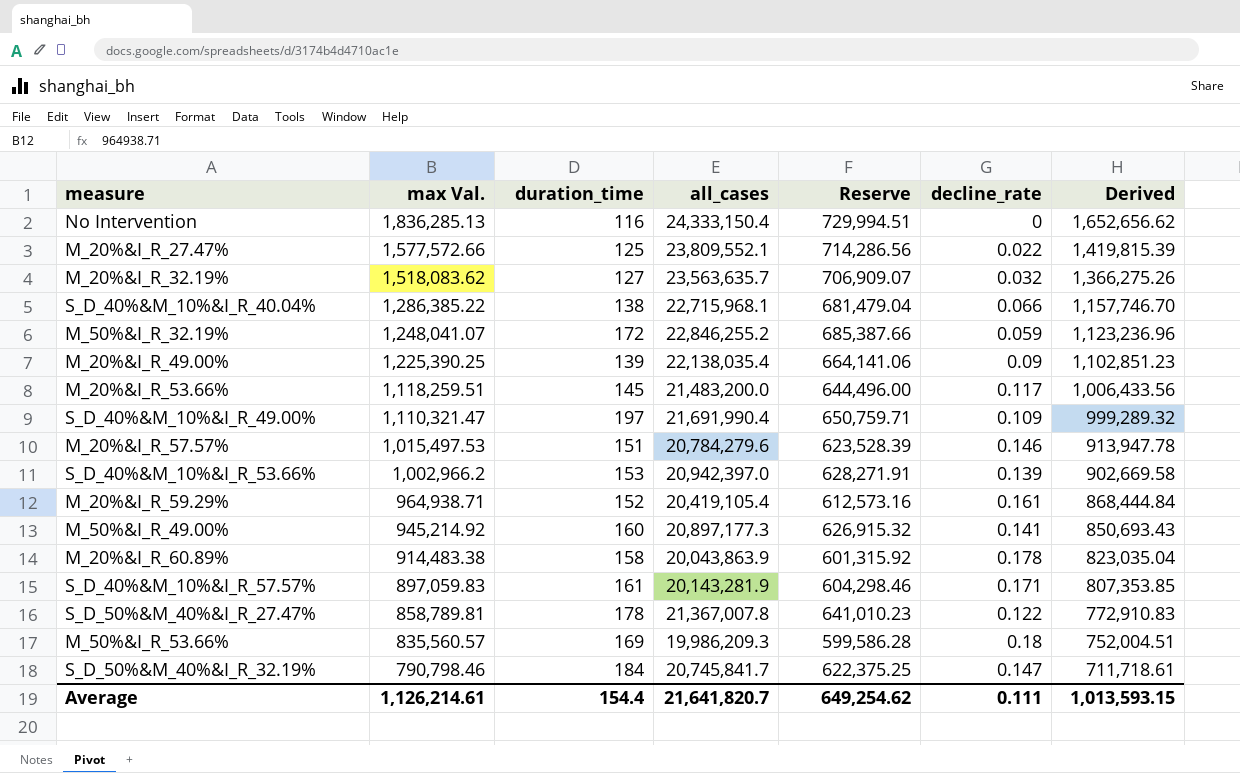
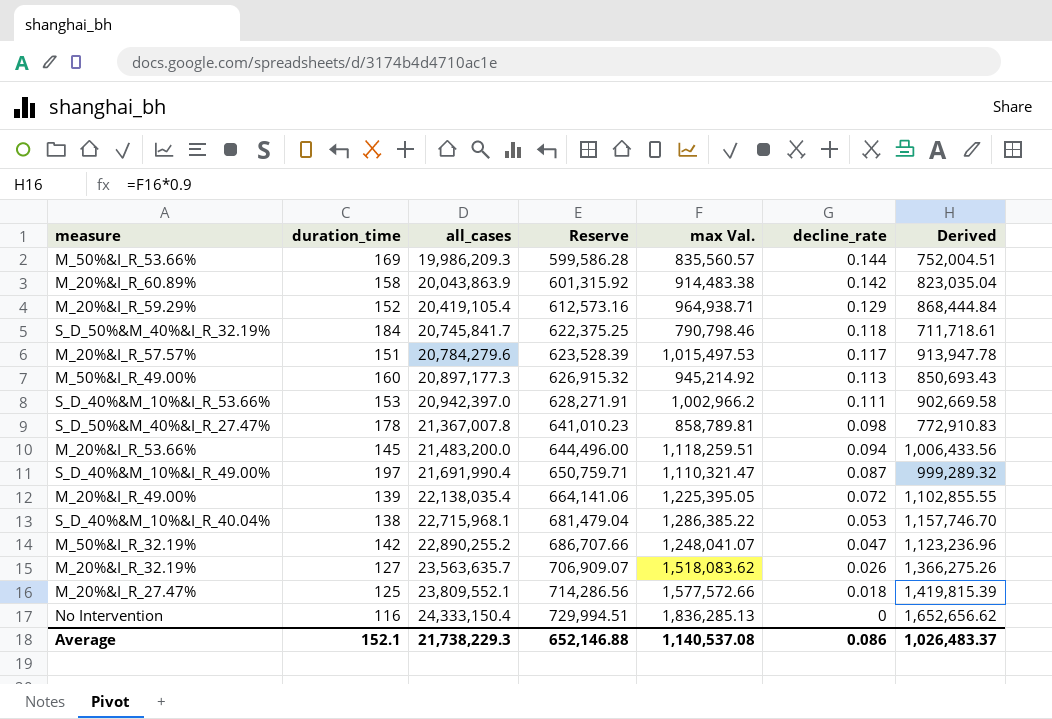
row order: max Val. descending -> all_cases ascending
column max Val. | position: 2 -> 5
row S_D_40%&M_10%&I_R_57.57%: 897,059.83 | 161 | 20,143,281.9 | 604,298.46 | 0.171 | 807,353.85 -> none
M_50%&I_R_53.66% | decline_rate: 0.18 -> 0.144
M_20%&I_R_60.89% | decline_rate: 0.178 -> 0.142
M_20%&I_R_59.29% | decline_rate: 0.161 -> 0.129
S_D_50%&M_40%&I_R_32.19% | decline_rate: 0.147 -> 0.118
M_20%&I_R_57.57% | decline_rate: 0.146 -> 0.117
M_50%&I_R_49.00% | decline_rate: 0.141 -> 0.113
S_D_40%&M_10%&I_R_53.66% | decline_rate: 0.139 -> 0.111
S_D_50%&M_40%&I_R_27.47% | decline_rate: 0.122 -> 0.098
M_20%&I_R_53.66% | decline_rate: 0.117 -> 0.094
S_D_40%&M_10%&I_R_49.00% | decline_rate: 0.109 -> 0.087
M_20%&I_R_49.00% | max Val.: 1,225,390.25 -> 1,225,395.05
M_20%&I_R_49.00% | decline_rate: 0.09 -> 0.072
M_20%&I_R_49.00% | Derived: 1,102,851.23 -> 1,102,855.55
S_D_40%&M_10%&I_R_40.04% | decline_rate: 0.066 -> 0.053
M_50%&I_R_32.19% | duration_time: 172 -> 142
M_50%&I_R_32.19% | all_cases: 22,846,255.2 -> 22,890,255.2
M_50%&I_R_32.19% | Reserve: 685,387.66 -> 686,707.66
M_50%&I_R_32.19% | decline_rate: 0.059 -> 0.047
M_20%&I_R_32.19% | decline_rate: 0.032 -> 0.026
M_20%&I_R_27.47% | decline_rate: 0.022 -> 0.018
Average | duration_time: 154.4 -> 152.1
Average | all_cases: 21,641,820.7 -> 21,738,229.3
Average | Reserve: 649,254.62 -> 652,146.88
Average | max Val.: 1,126,214.61 -> 1,140,537.08
Average | decline_rate: 0.111 -> 0.086
Average | Derived: 1,013,593.15 -> 1,026,483.37

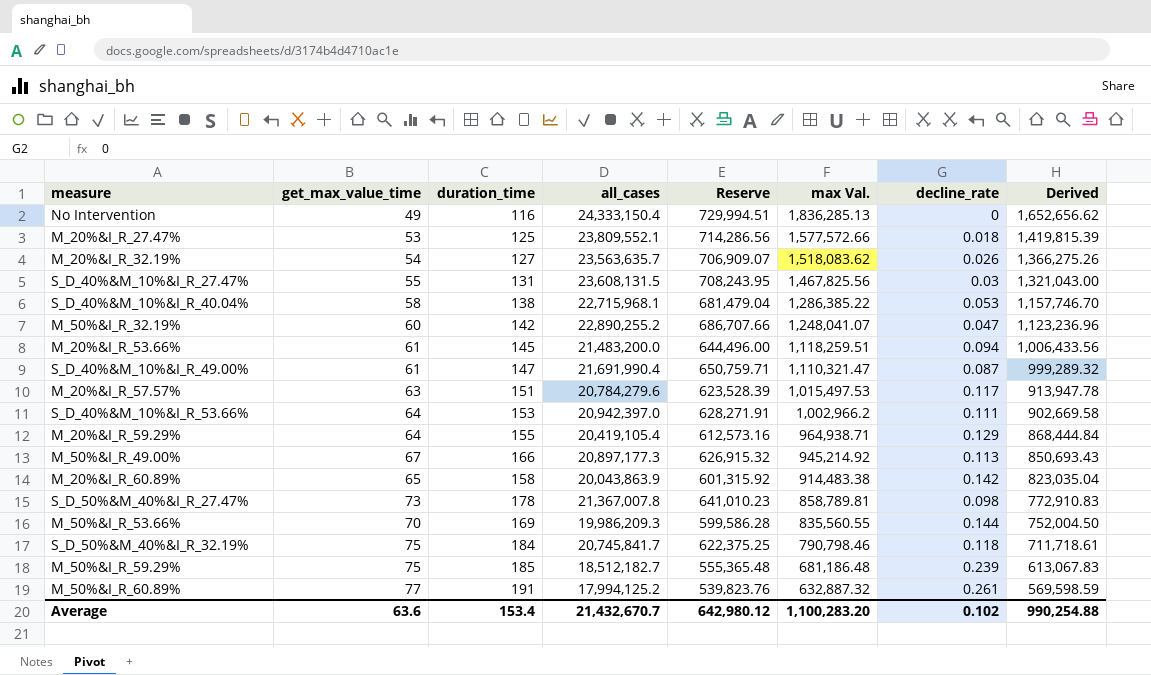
row order: all_cases ascending -> max Val. descending
column get_max_value_time | position: none -> 2
row M_20%&I_R_49.00%: 139 | 22,138,035.4 | 664,141.06 | 1,225,395.05 | 0.072 | 1,102,855.55 -> none
row S_D_40%&M_10%&I_R_27.47%: none -> 55 | 131 | 23,608,131.5 | 708,243.95 | 1,467,825.56 | 0.03 | 1,321,043.00
S_D_40%&M_10%&I_R_49.00% | duration_time: 197 -> 147
M_20%&I_R_59.29% | duration_time: 152 -> 155
M_50%&I_R_49.00% | duration_time: 160 -> 166
M_50%&I_R_53.66% | max Val.: 835,560.57 -> 835,560.55
M_50%&I_R_53.66% | Derived: 752,004.51 -> 752,004.50
row M_50%&I_R_59.29%: none -> 75 | 185 | 18,512,182.7 | 555,365.48 | 681,186.48 | 0.239 | 613,067.83
row M_50%&I_R_60.89%: none -> 77 | 191 | 17,994,125.2 | 539,823.76 | 632,887.32 | 0.261 | 569,598.59
Average | duration_time: 152.1 -> 153.4
Average | all_cases: 21,738,229.3 -> 21,432,670.7
Average | Reserve: 652,146.88 -> 642,980.12
Average | max Val.: 1,140,537.08 -> 1,100,283.20
Average | decline_rate: 0.086 -> 0.102
Average | Derived: 1,026,483.37 -> 990,254.88

